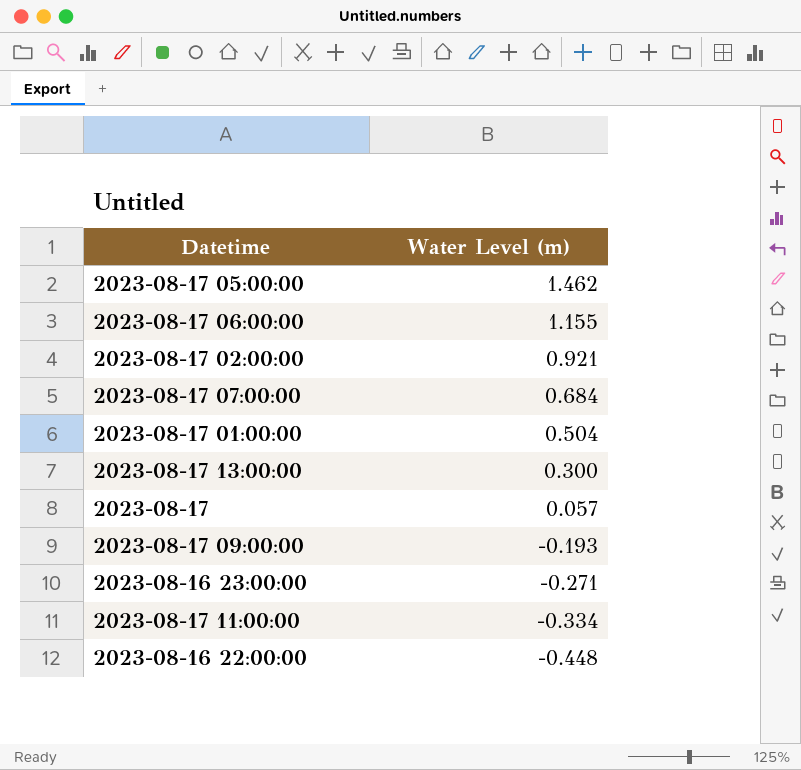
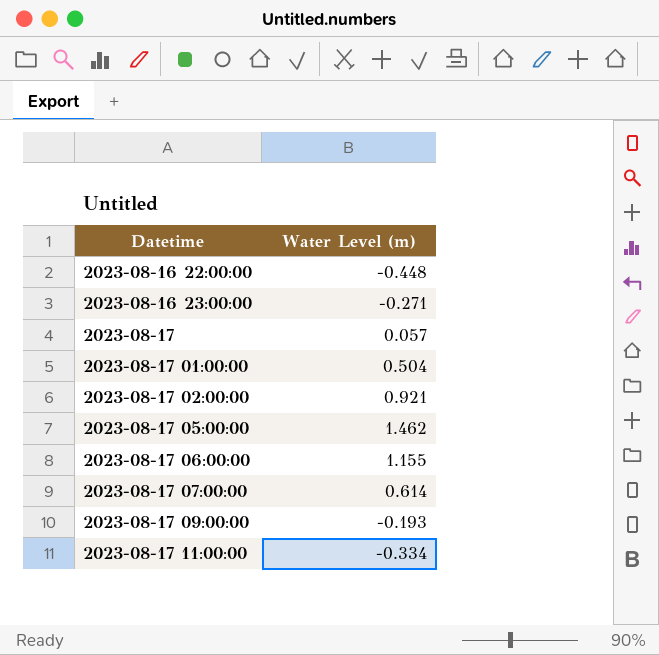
row order: Water Level (m) descending -> Datetime ascending
row 2023-08-17 13:00:00: 0.300 -> none
2023-08-17 07:00:00 | Water Level (m): 0.684 -> 0.614

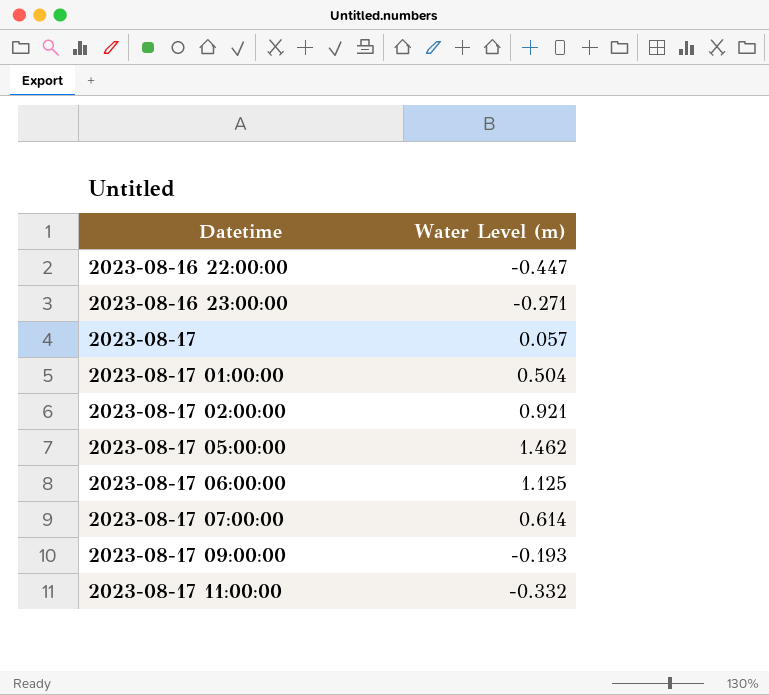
2023-08-16 22:00:00 | Water Level (m): -0.448 -> -0.447
2023-08-17 06:00:00 | Water Level (m): 1.155 -> 1.125
2023-08-17 11:00:00 | Water Level (m): -0.334 -> -0.332

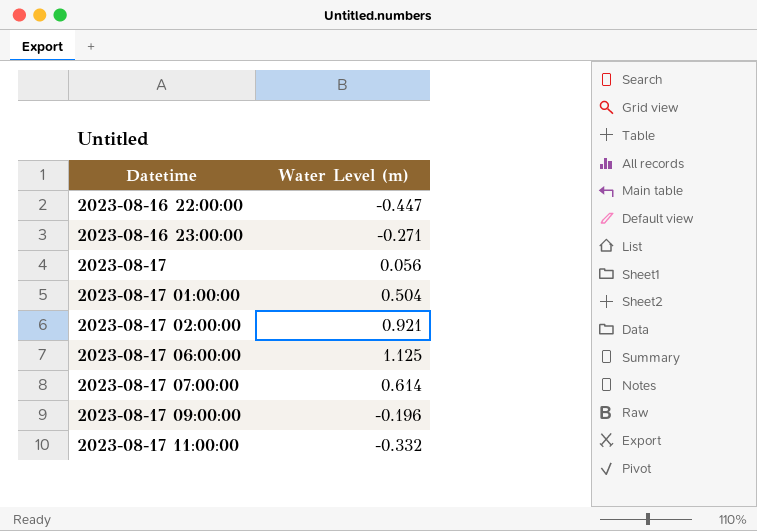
row 2023-08-17 05:00:00: 1.462 -> none
2023-08-17 | Water Level (m): 0.057 -> 0.056
2023-08-17 09:00:00 | Water Level (m): -0.193 -> -0.196

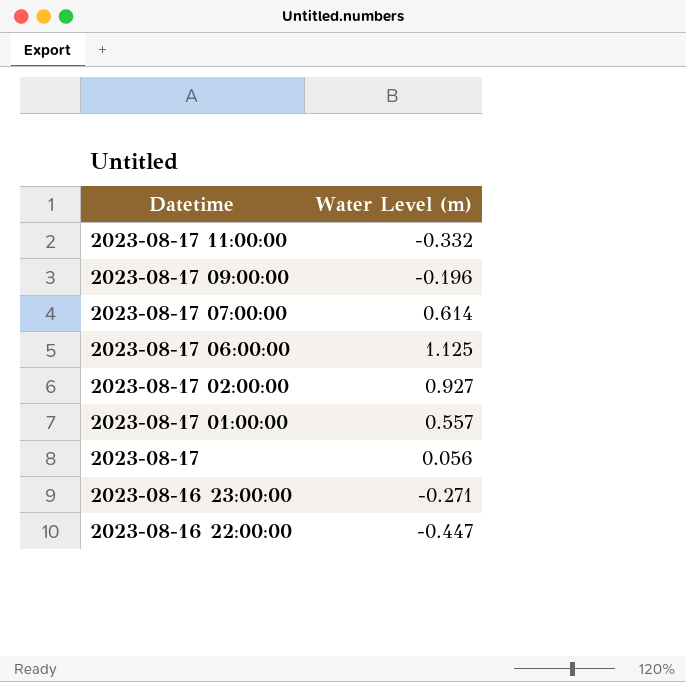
row order: Datetime ascending -> Datetime descending
2023-08-17 02:00:00 | Water Level (m): 0.921 -> 0.927
2023-08-17 01:00:00 | Water Level (m): 0.504 -> 0.557

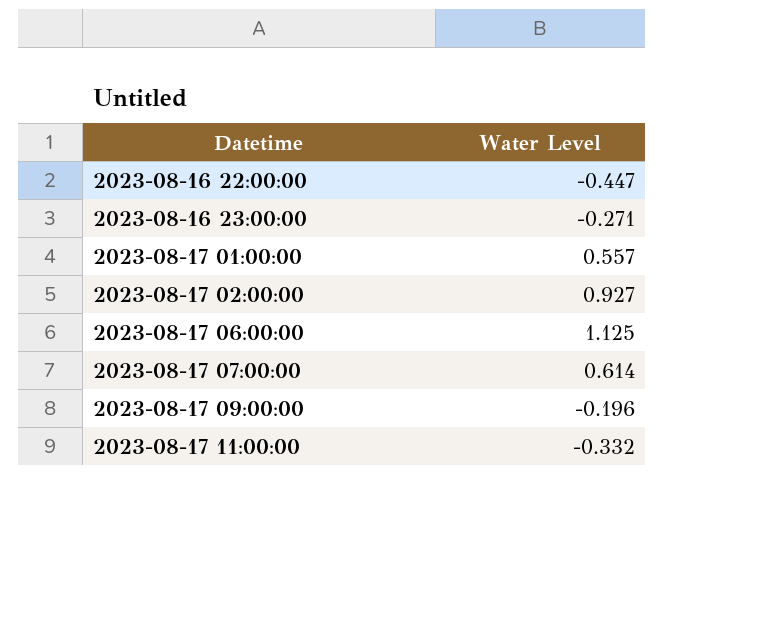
row order: Datetime descending -> Datetime ascending
column name: Water Level (m) -> Water Level
row 2023-08-17: 0.056 -> none

